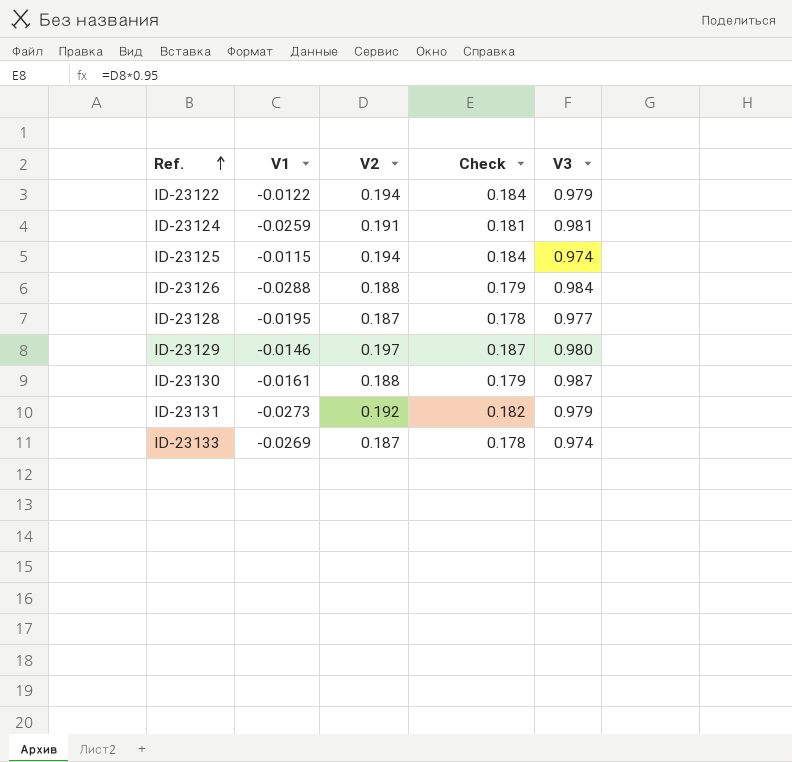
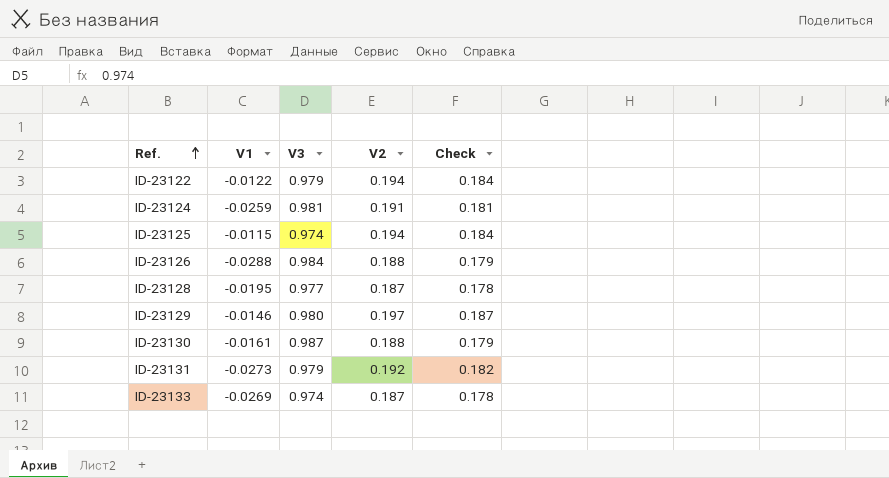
column V3 | position: 5 -> 3

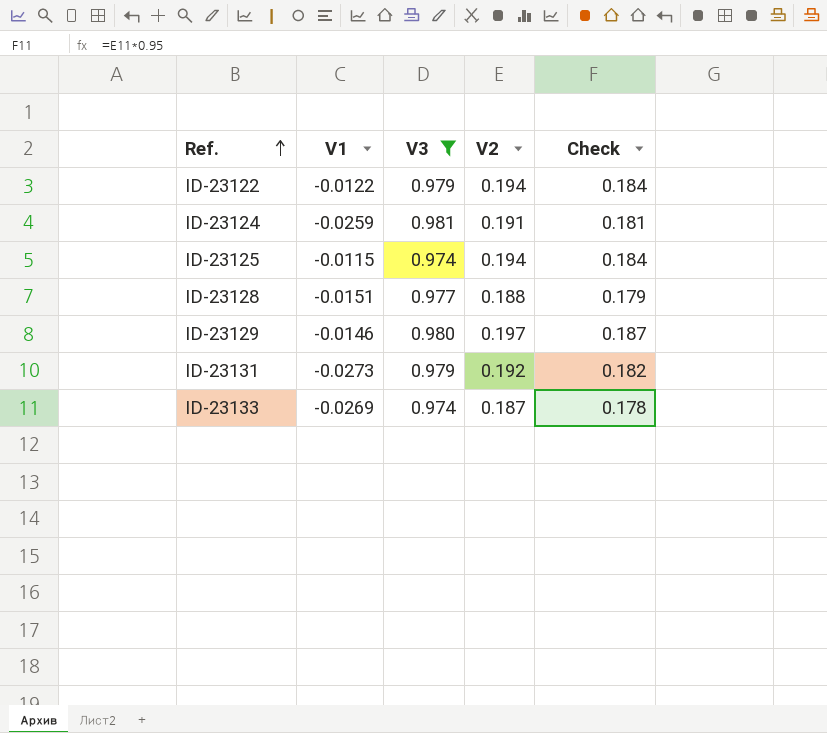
filter: none -> V3 <= 0.981
ID-23128 | V1: -0.0195 -> -0.0151
ID-23128 | V2: 0.187 -> 0.188
ID-23128 | Check: 0.178 -> 0.179

